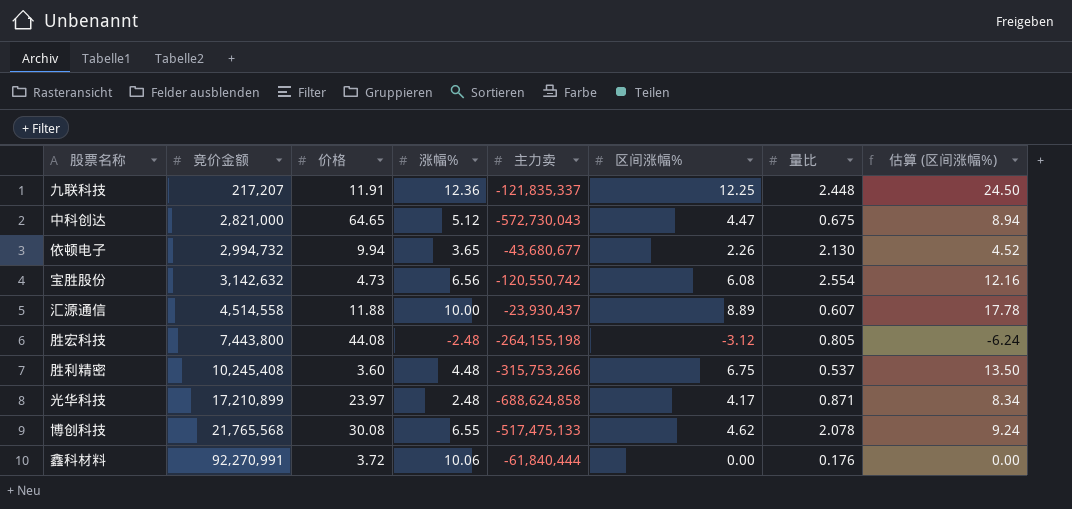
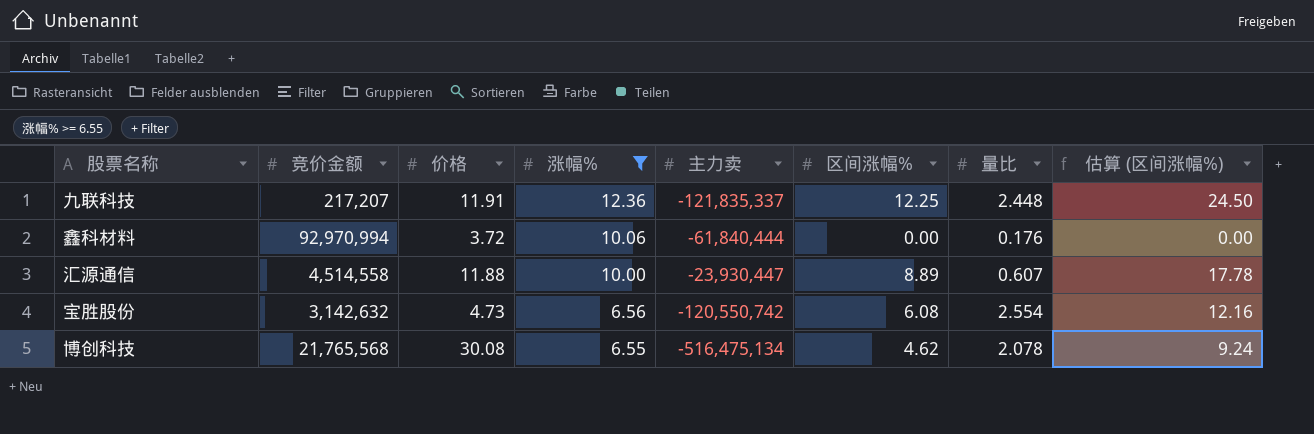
filter: none -> 涨幅% >= 6.55
row order: 竞价金额 ascending -> 涨幅% descending
鑫科材料 | 竞价金额: 92,270,991 -> 92,970,994
汇源通信 | 主力卖: -23,930,437 -> -23,930,447
博创科技 | 主力卖: -517,475,133 -> -516,475,134

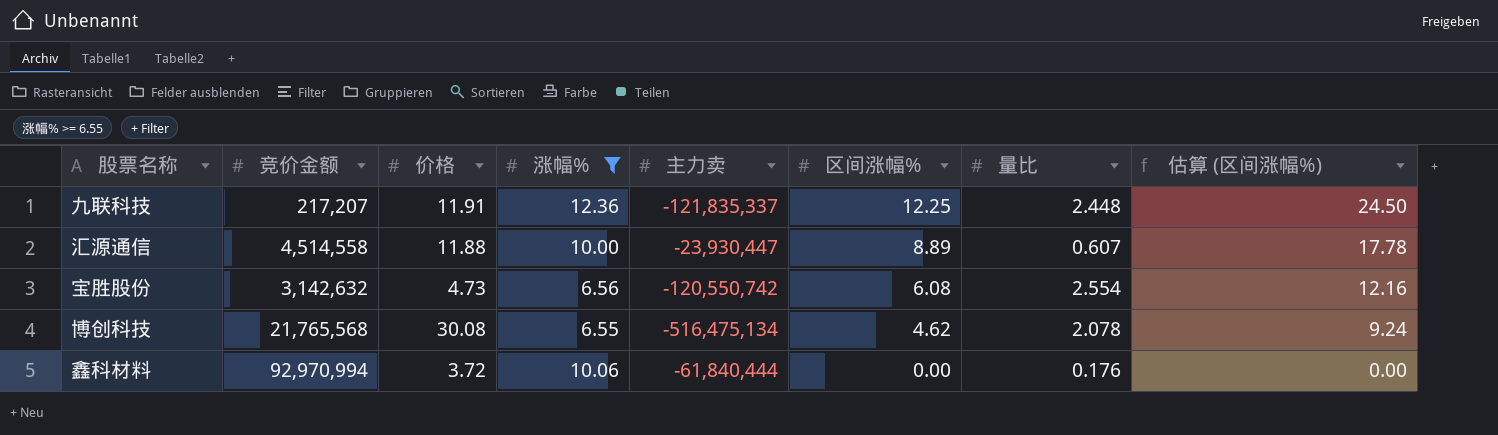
row order: 涨幅% descending -> 区间涨幅% descending

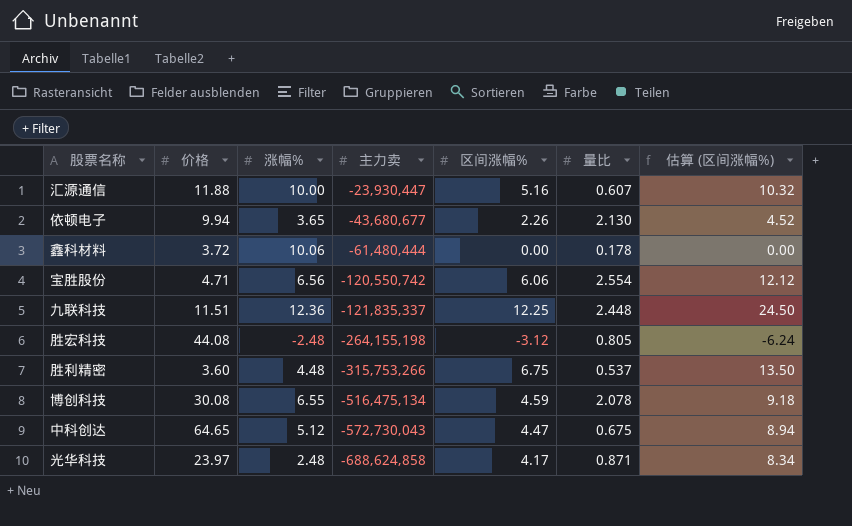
filter: 涨幅% >= 6.55 -> none
row order: 区间涨幅% descending -> 主力卖 descending
column 竞价金额 | position: 2 -> none
汇源通信 | 区间涨幅%: 8.89 -> 5.16
汇源通信 | 估算 (区间涨幅%): 17.78 -> 10.32
鑫科材料 | 主力卖: -61,840,444 -> -61,480,444
鑫科材料 | 量比: 0.176 -> 0.178
宝胜股份 | 价格: 4.73 -> 4.71
宝胜股份 | 区间涨幅%: 6.08 -> 6.06
宝胜股份 | 估算 (区间涨幅%): 12.16 -> 12.12
九联科技 | 价格: 11.91 -> 11.51
博创科技 | 区间涨幅%: 4.62 -> 4.59
博创科技 | 估算 (区间涨幅%): 9.24 -> 9.18

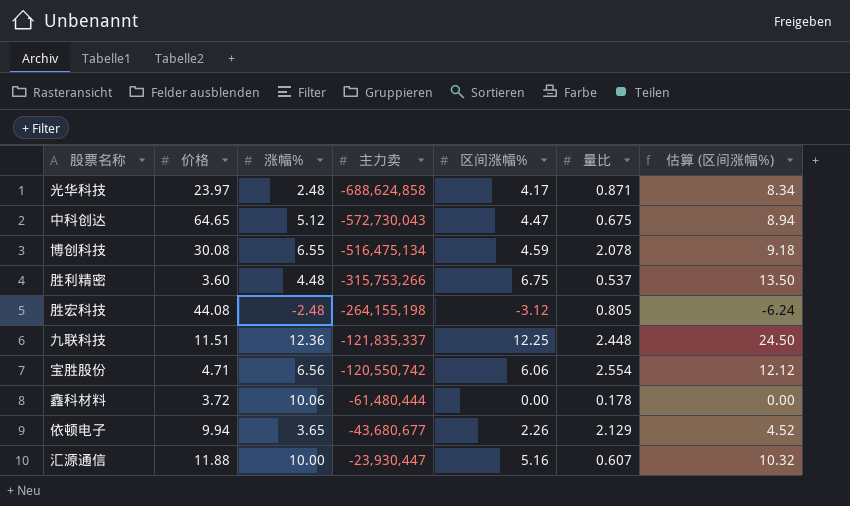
row order: 主力卖 descending -> 主力卖 ascending
依顿电子 | 量比: 2.130 -> 2.129

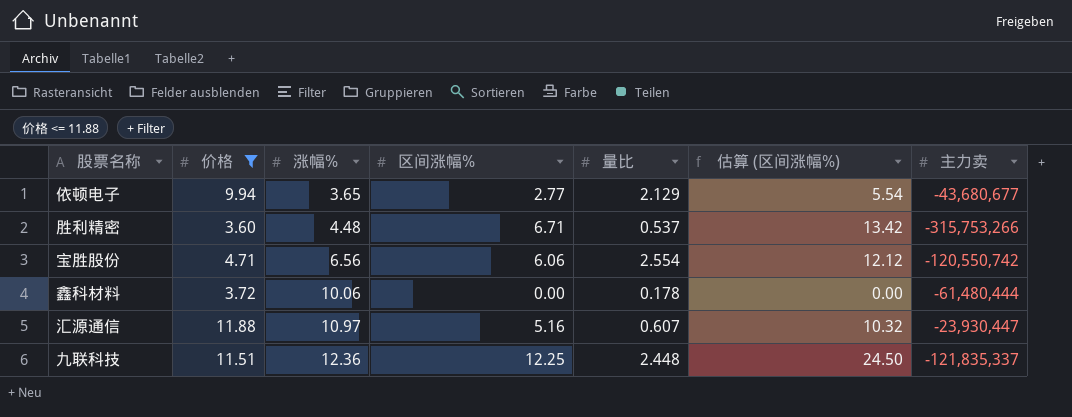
filter: none -> 价格 <= 11.88
row order: 主力卖 ascending -> 涨幅% ascending
column 主力卖 | position: 4 -> 7
依顿电子 | 区间涨幅%: 2.26 -> 2.77
依顿电子 | 估算 (区间涨幅%): 4.52 -> 5.54
胜利精密 | 区间涨幅%: 6.75 -> 6.71
胜利精密 | 估算 (区间涨幅%): 13.50 -> 13.42
汇源通信 | 涨幅%: 10.00 -> 10.97

